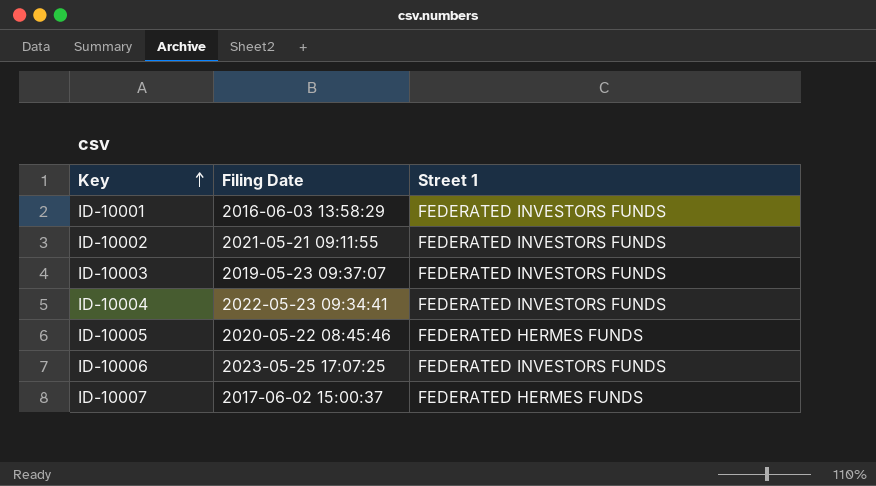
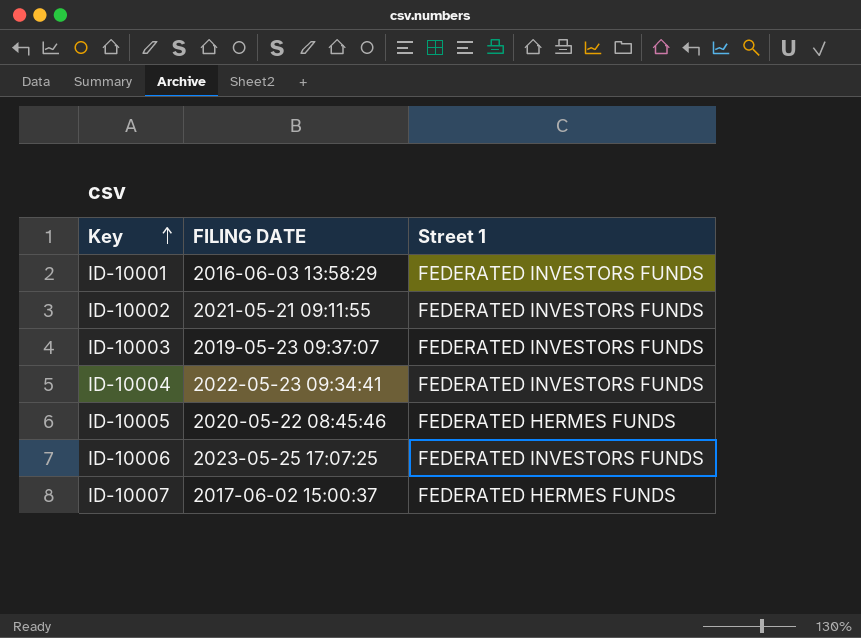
column name: Filing Date -> FILING DATE

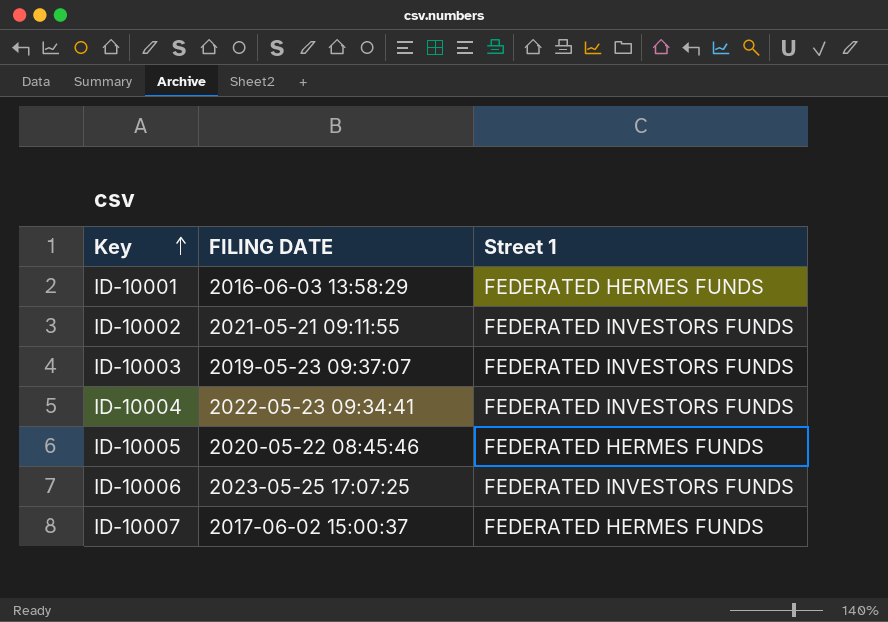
ID-10001 | Street 1: FEDERATED INVESTORS FUNDS -> FEDERATED HERMES FUNDS

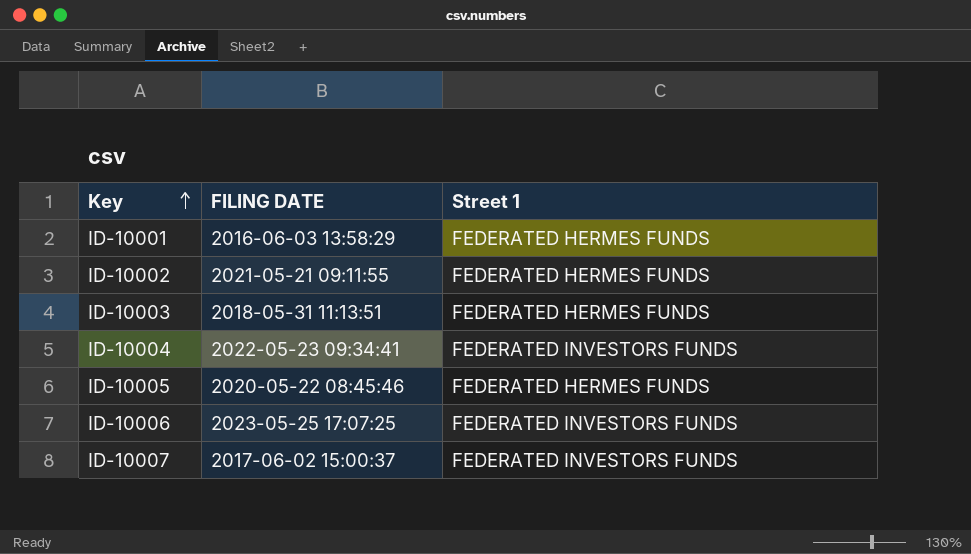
ID-10002 | Street 1: FEDERATED INVESTORS FUNDS -> FEDERATED HERMES FUNDS
ID-10003 | FILING DATE: 2019-05-23 09:37:07 -> 2018-05-31 11:13:51
ID-10003 | Street 1: FEDERATED INVESTORS FUNDS -> FEDERATED HERMES FUNDS
ID-10007 | Street 1: FEDERATED HERMES FUNDS -> FEDERATED INVESTORS FUNDS

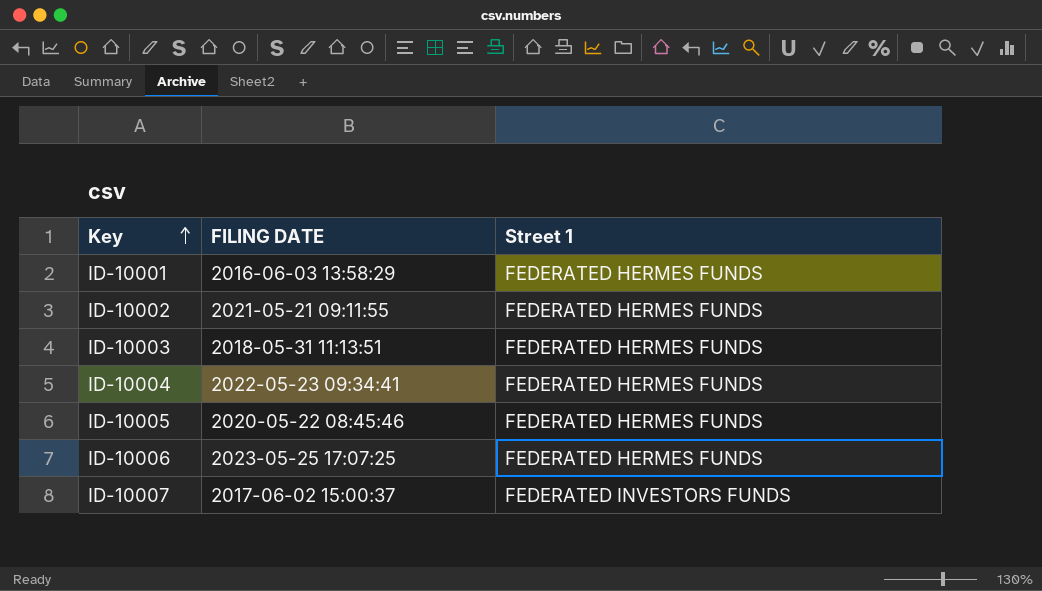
ID-10004 | Street 1: FEDERATED INVESTORS FUNDS -> FEDERATED HERMES FUNDS
ID-10006 | Street 1: FEDERATED INVESTORS FUNDS -> FEDERATED HERMES FUNDS

